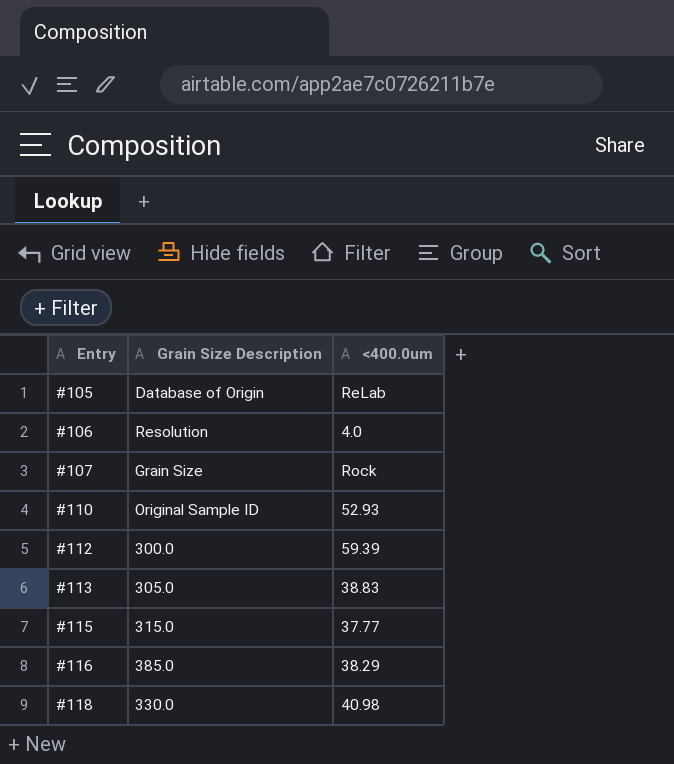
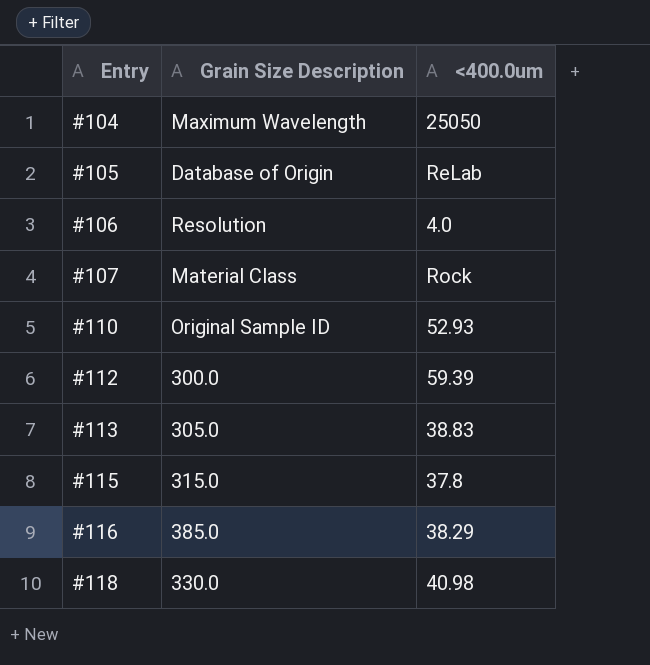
row #104: none -> Maximum Wavelength | 25050
#107 | Grain Size Description: Grain Size -> Material Class
#115 | <400.0um: 37.77 -> 37.8

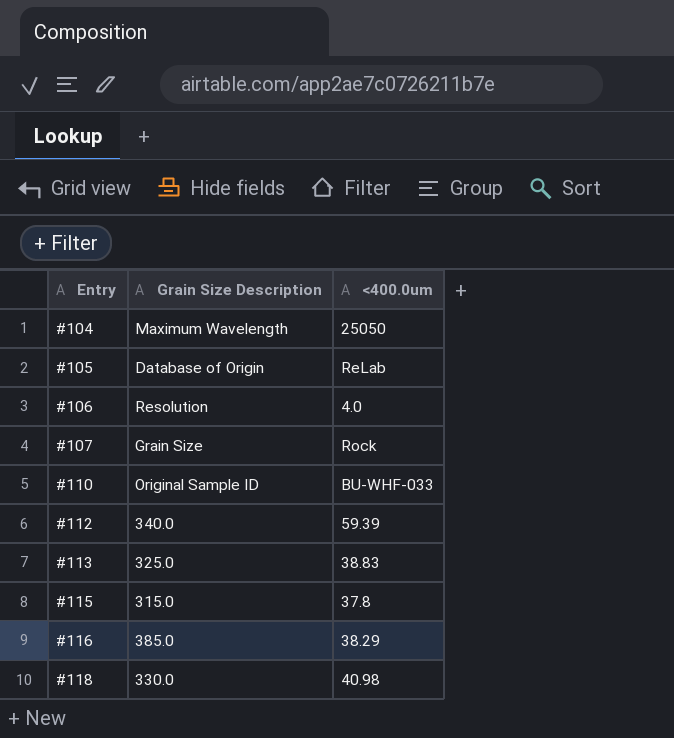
#107 | Grain Size Description: Material Class -> Grain Size
#110 | <400.0um: 52.93 -> BU-WHF-033
#112 | Grain Size Description: 300.0 -> 340.0
#113 | Grain Size Description: 305.0 -> 325.0

